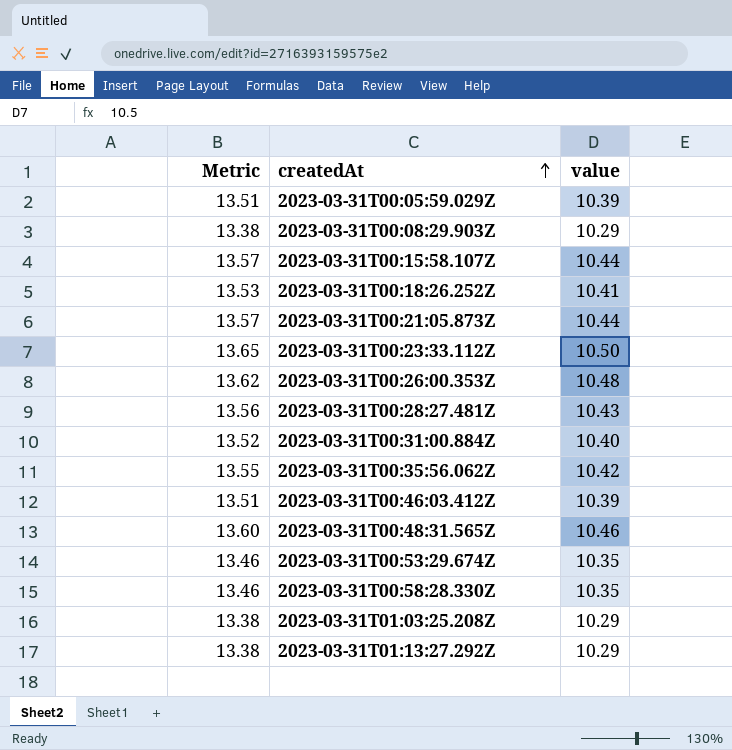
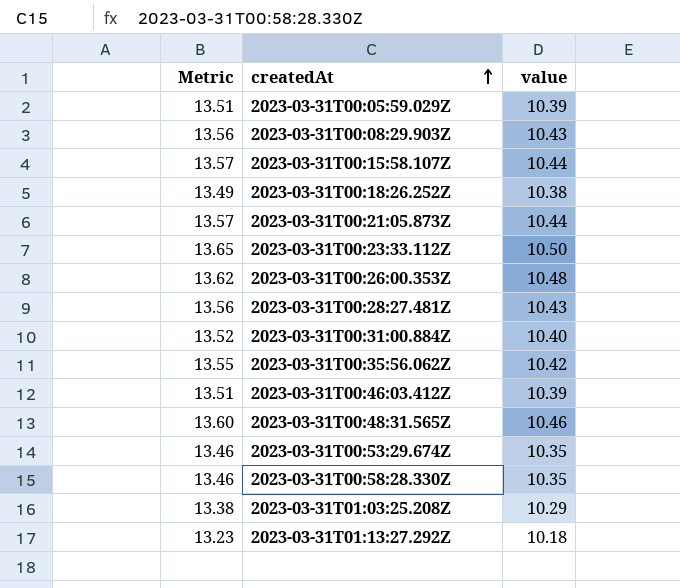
2023-03-31T00:08:29.903Z | Metric: 13.38 -> 13.56
2023-03-31T00:08:29.903Z | value: 10.29 -> 10.43
2023-03-31T00:18:26.252Z | Metric: 13.53 -> 13.49
2023-03-31T00:18:26.252Z | value: 10.41 -> 10.38
2023-03-31T01:13:27.292Z | Metric: 13.38 -> 13.23
2023-03-31T01:13:27.292Z | value: 10.29 -> 10.18

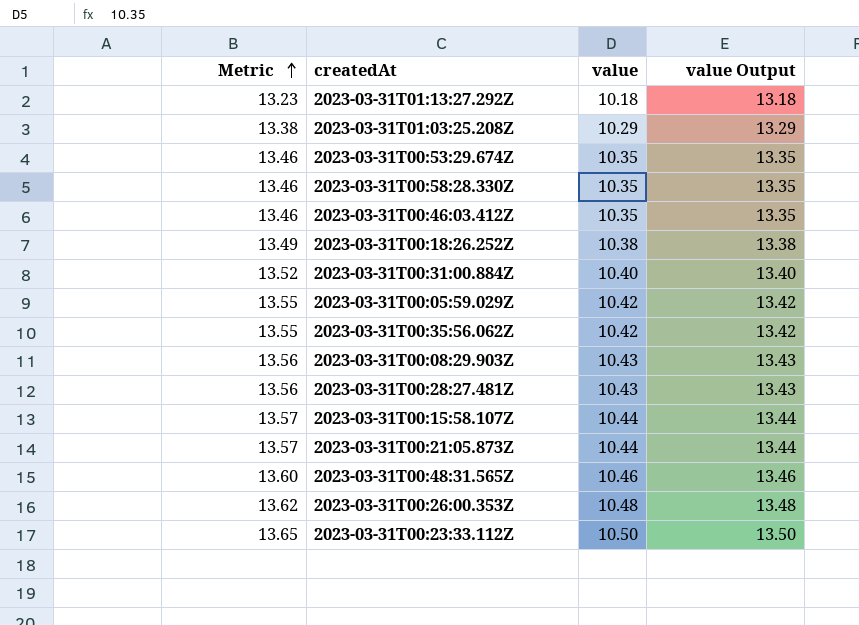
row order: createdAt ascending -> Metric ascending
column value Output | formula: none -> [value] + 3
2023-03-31T00:46:03.412Z | Metric: 13.51 -> 13.46
2023-03-31T00:46:03.412Z | value: 10.39 -> 10.35
2023-03-31T00:05:59.029Z | Metric: 13.51 -> 13.55
2023-03-31T00:05:59.029Z | value: 10.39 -> 10.42

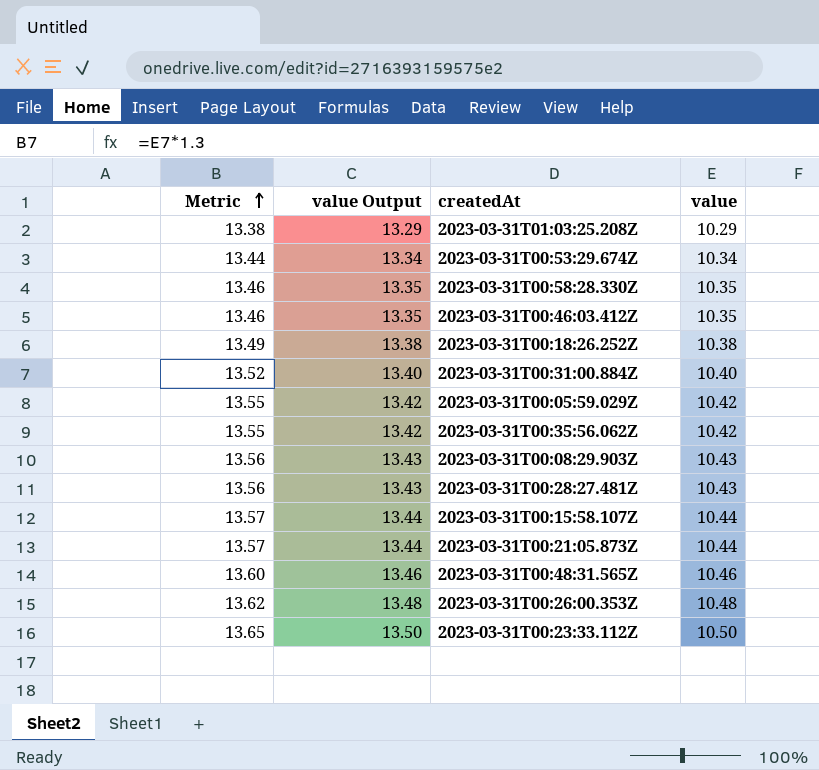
column value Output | position: 4 -> 2
row 2023-03-31T01:13:27.292Z: 13.23 | 10.18 | 13.18 -> none
2023-03-31T00:53:29.674Z | Metric: 13.46 -> 13.44
2023-03-31T00:53:29.674Z | value Output: 13.35 -> 13.34
2023-03-31T00:53:29.674Z | value: 10.35 -> 10.34

